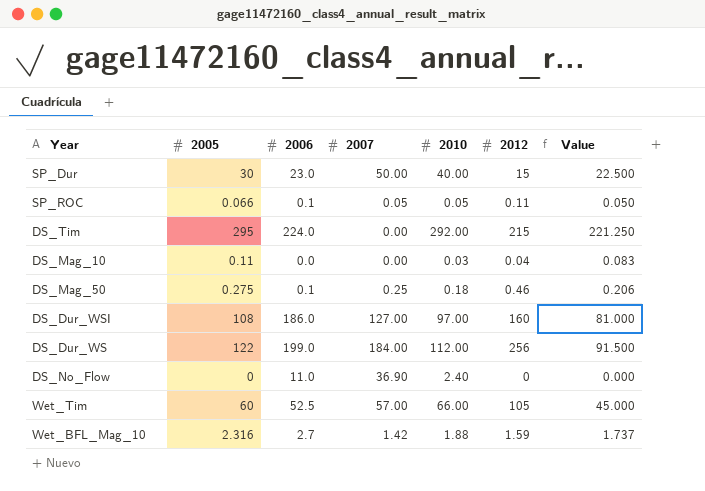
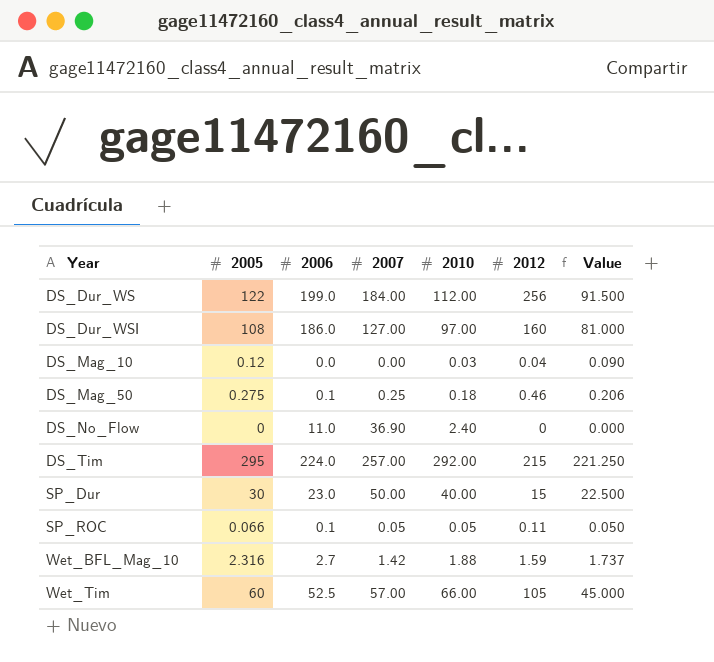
row order: none -> Year ascending
DS_Mag_10 | 2005: 0.11 -> 0.12
DS_Mag_10 | Value: 0.083 -> 0.090
DS_Tim | 2007: 0.00 -> 257.00

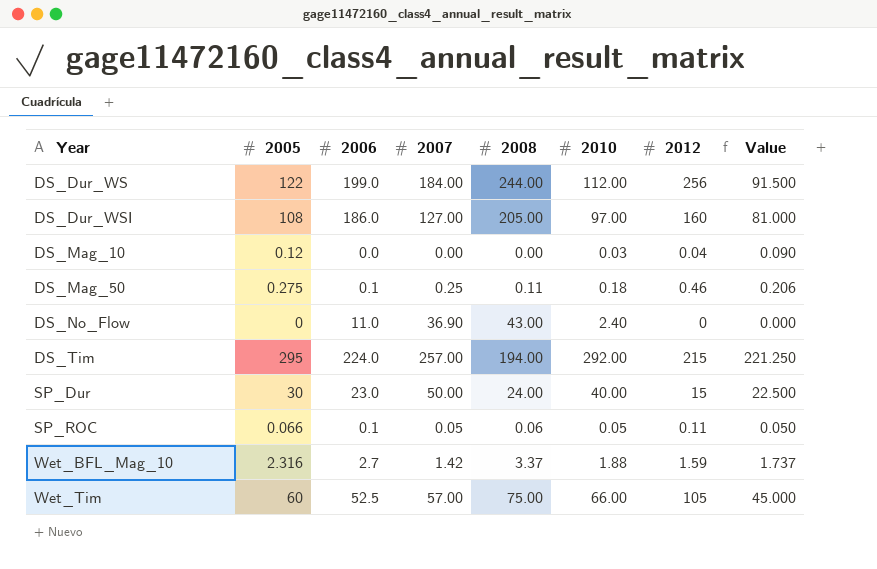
column 2008 | position: none -> 5

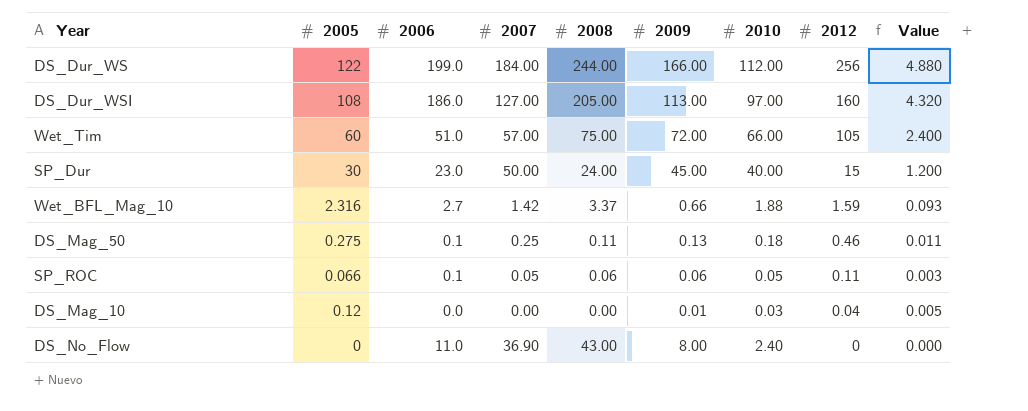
row order: Year ascending -> 2012 descending
column 2009 | position: none -> 6
column Value | formula: [2005] * 0.75 -> [2005] * 0.04
row DS_Tim: 295 | 224.0 | 257.00 | 194.00 | 292.00 | 215 | 221.250 -> none
Wet_Tim | 2006: 52.5 -> 51.0

